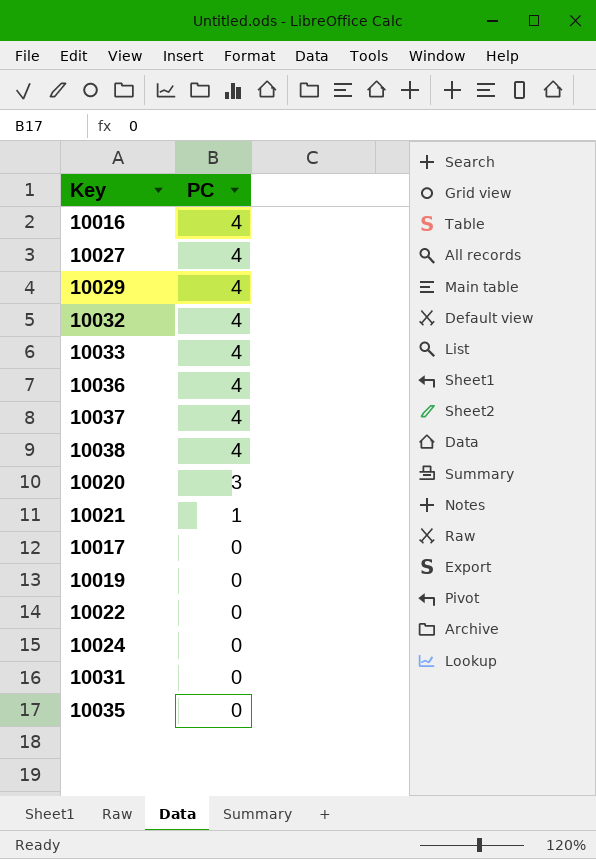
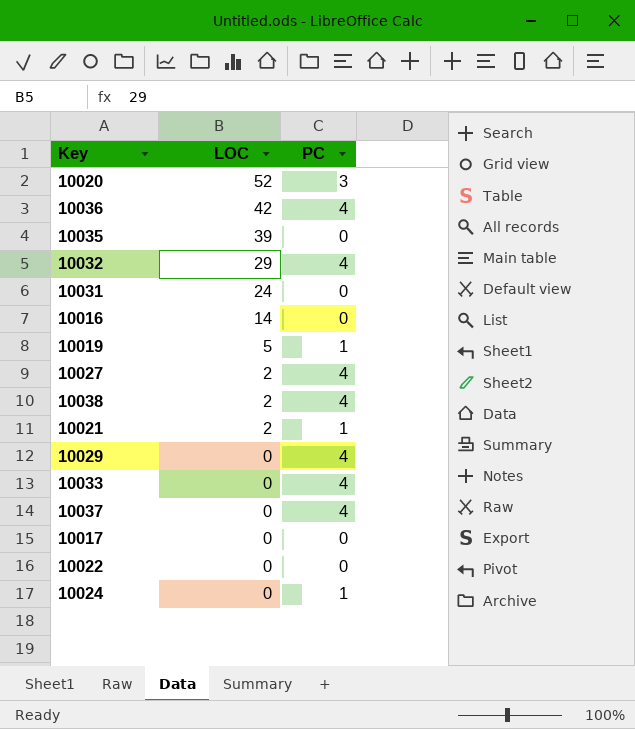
row order: PC descending -> LOC descending
column LOC | position: none -> 2
10016 | PC: 4 -> 0
10019 | PC: 0 -> 1
10024 | PC: 0 -> 1

